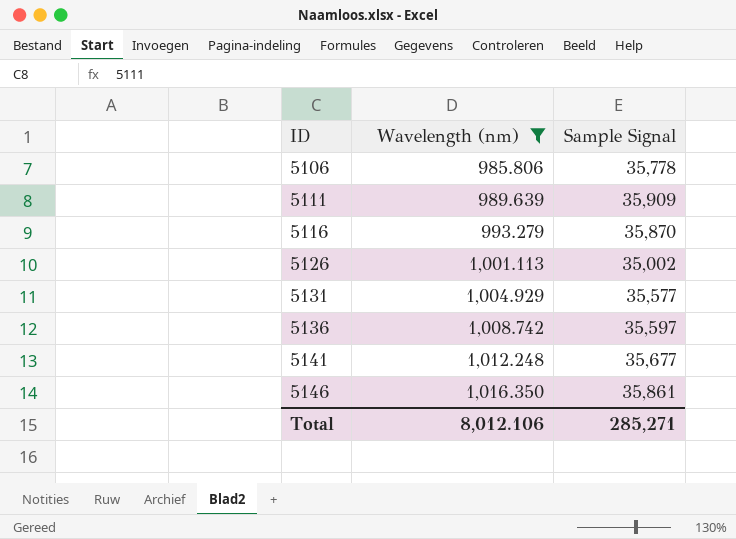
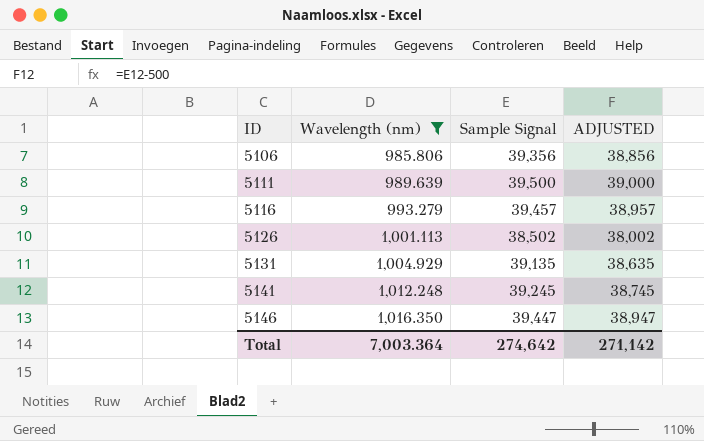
column ADJUSTED | formula: none -> [Sample Signal] - 500
row 5136: 1,008.742 | 35,597 -> none
5106 | Sample Signal: 35,778 -> 39,356
5111 | Sample Signal: 35,909 -> 39,500
5116 | Sample Signal: 35,870 -> 39,457
5126 | Sample Signal: 35,002 -> 38,502
5131 | Sample Signal: 35,577 -> 39,135
5141 | Sample Signal: 35,677 -> 39,245
5146 | Sample Signal: 35,861 -> 39,447
Total | Wavelength (nm): 8,012.106 -> 7,003.364
Total | Sample Signal: 285,271 -> 274,642

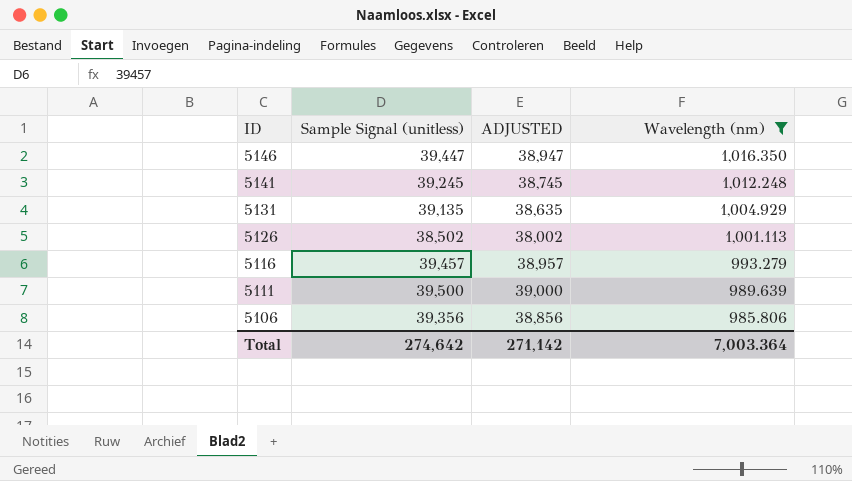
row order: ID ascending -> ID descending
column name: Sample Signal -> Sample Signal (unitless)
column Wavelength (nm) | position: 2 -> 4

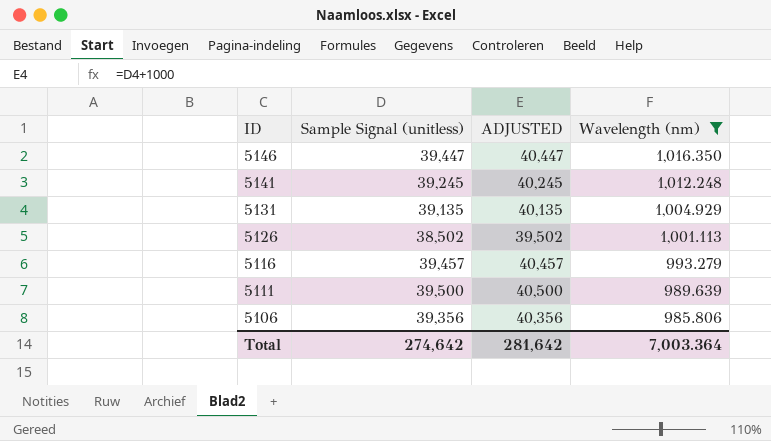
column ADJUSTED | formula: [Sample Signal (unitless)] - 500 -> [Sample Signal (unitless)] + 1000
Total | ADJUSTED: 271,142 -> 281,642

